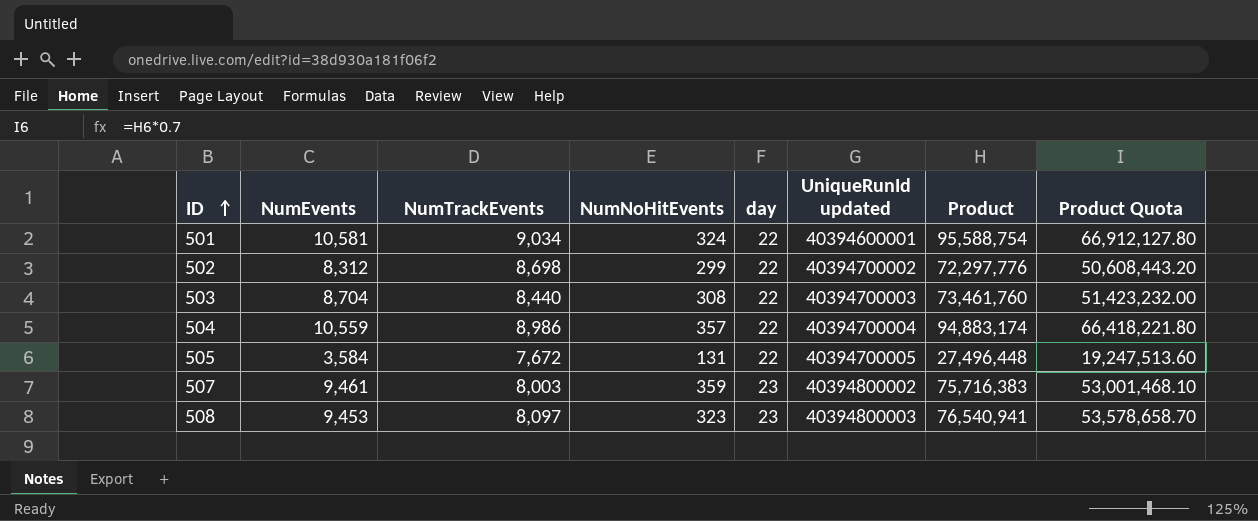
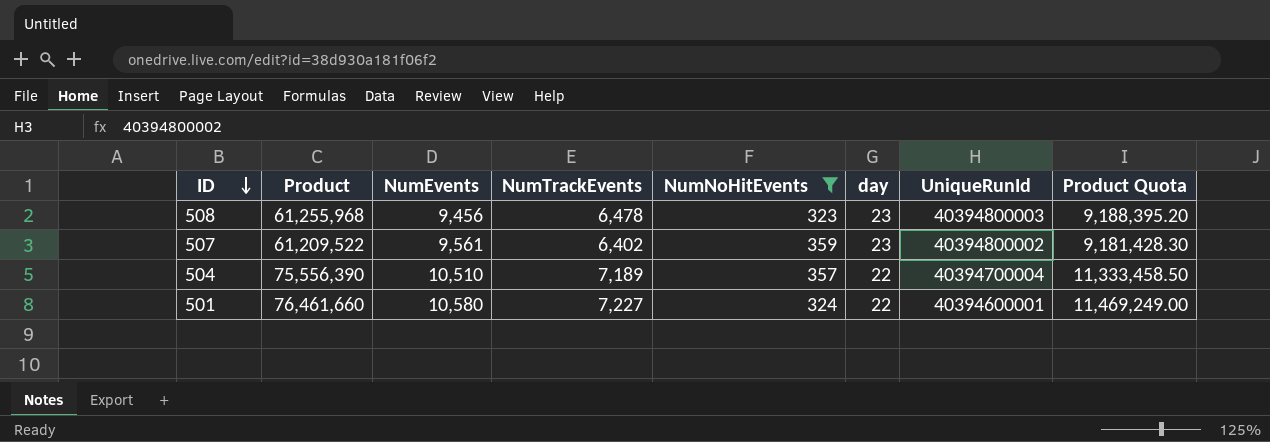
filter: none -> NumNoHitEvents >= 323
row order: ID ascending -> ID descending
column Product | position: 7 -> 2
column name: UniqueRunId updated -> UniqueRunId
column Product Quota | formula: [Product] * 0.7 -> [Product] * 0.15
508 | Product: 76,540,941 -> 61,255,968
508 | NumEvents: 9,453 -> 9,456
508 | NumTrackEvents: 8,097 -> 6,478
507 | Product: 75,716,383 -> 61,209,522
507 | NumEvents: 9,461 -> 9,561
507 | NumTrackEvents: 8,003 -> 6,402
504 | Product: 94,883,174 -> 75,556,390
504 | NumEvents: 10,559 -> 10,510
504 | NumTrackEvents: 8,986 -> 7,189
501 | Product: 95,588,754 -> 76,461,660
501 | NumEvents: 10,581 -> 10,580
501 | NumTrackEvents: 9,034 -> 7,227

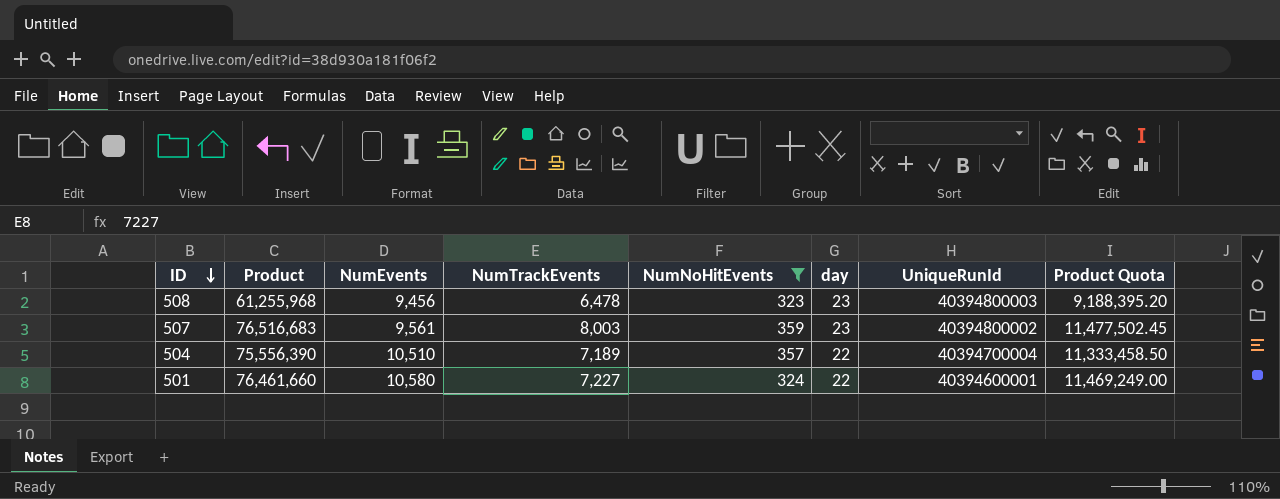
507 | Product: 61,209,522 -> 76,516,683
507 | NumTrackEvents: 6,402 -> 8,003
507 | Product Quota: 9,181,428.30 -> 11,477,502.45

